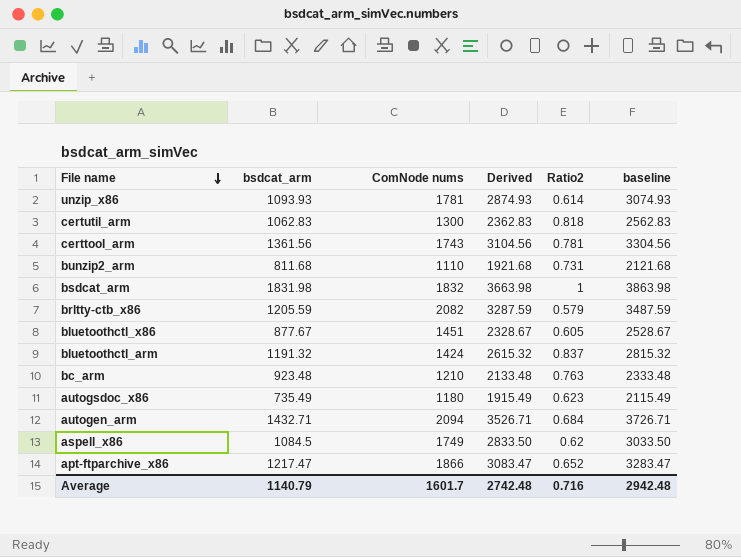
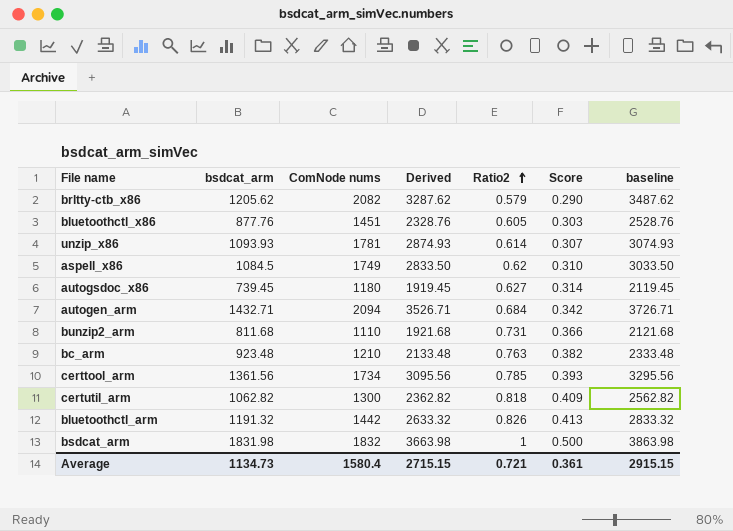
row order: File name descending -> Ratio2 ascending
column Score | formula: none -> [Ratio2] * 0.5
row apt-ftparchive_x86: 1217.47 | 1866 | 3083.47 | 0.652 | 3283.47 -> none
brltty-ctb_x86 | bsdcat_arm: 1205.59 -> 1205.62
brltty-ctb_x86 | Derived: 3287.59 -> 3287.62
brltty-ctb_x86 | baseline: 3487.59 -> 3487.62
bluetoothctl_x86 | bsdcat_arm: 877.67 -> 877.76
bluetoothctl_x86 | Derived: 2328.67 -> 2328.76
bluetoothctl_x86 | baseline: 2528.67 -> 2528.76
autogsdoc_x86 | bsdcat_arm: 735.49 -> 739.45
autogsdoc_x86 | Derived: 1915.49 -> 1919.45
autogsdoc_x86 | Ratio2: 0.623 -> 0.627
autogsdoc_x86 | baseline: 2115.49 -> 2119.45
certtool_arm | ComNode nums: 1743 -> 1734
certtool_arm | Derived: 3104.56 -> 3095.56
certtool_arm | Ratio2: 0.781 -> 0.785
certtool_arm | baseline: 3304.56 -> 3295.56
certutil_arm | bsdcat_arm: 1062.83 -> 1062.82
certutil_arm | Derived: 2362.83 -> 2362.82
certutil_arm | baseline: 2562.83 -> 2562.82
bluetoothctl_arm | ComNode nums: 1424 -> 1442
bluetoothctl_arm | Derived: 2615.32 -> 2633.32
bluetoothctl_arm | Ratio2: 0.837 -> 0.826
bluetoothctl_arm | baseline: 2815.32 -> 2833.32
Average | bsdcat_arm: 1140.79 -> 1134.73
Average | ComNode nums: 1601.7 -> 1580.4
Average | Derived: 2742.48 -> 2715.15
Average | Ratio2: 0.716 -> 0.721
Average | baseline: 2942.48 -> 2915.15

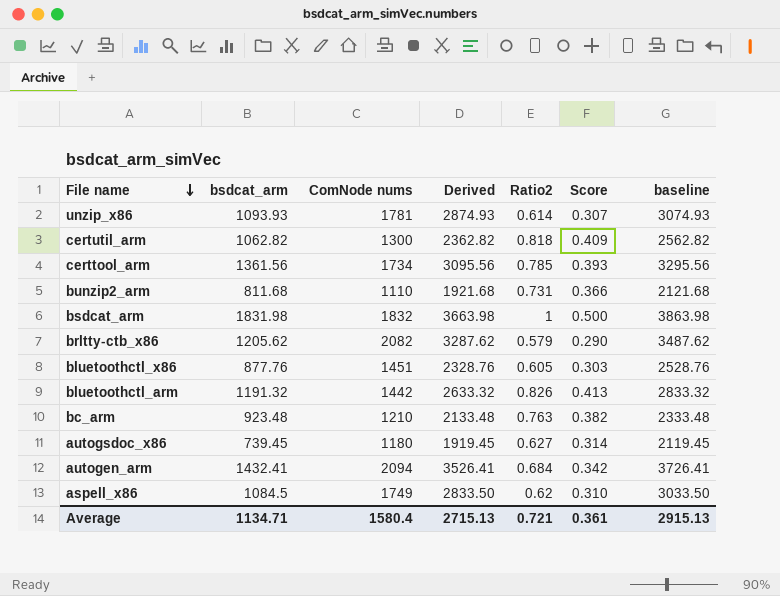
row order: Ratio2 ascending -> File name descending
autogen_arm | bsdcat_arm: 1432.71 -> 1432.41
autogen_arm | Derived: 3526.71 -> 3526.41
autogen_arm | baseline: 3726.71 -> 3726.41
Average | bsdcat_arm: 1134.73 -> 1134.71
Average | Derived: 2715.15 -> 2715.13
Average | baseline: 2915.15 -> 2915.13

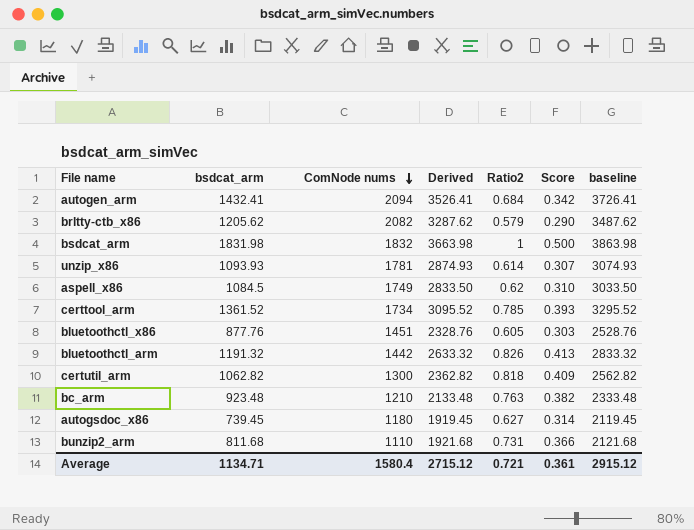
row order: File name descending -> ComNode nums descending
certtool_arm | bsdcat_arm: 1361.56 -> 1361.52
certtool_arm | Derived: 3095.56 -> 3095.52
certtool_arm | baseline: 3295.56 -> 3295.52
Average | Derived: 2715.13 -> 2715.12
Average | baseline: 2915.13 -> 2915.12

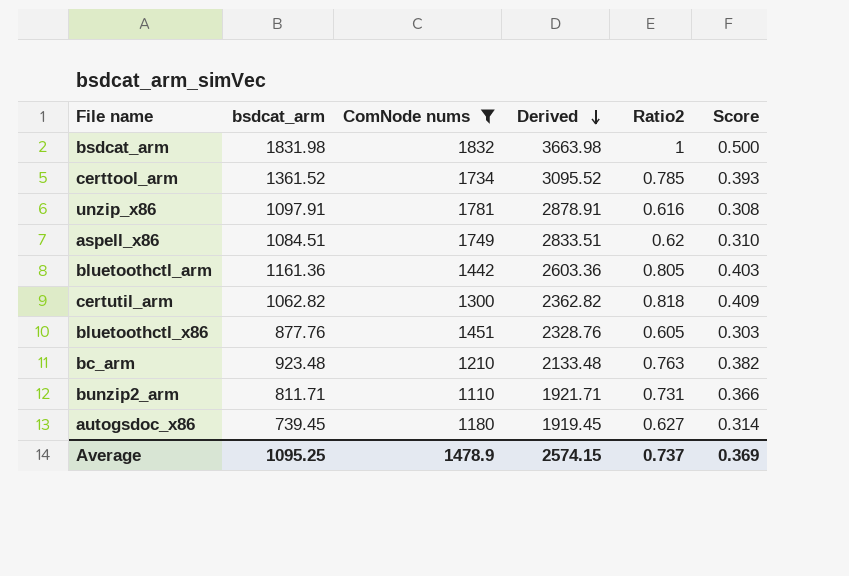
filter: none -> ComNode nums <= 1832
row order: ComNode nums descending -> Derived descending
column baseline | formula: [Derived] + 200 -> none
unzip_x86 | bsdcat_arm: 1093.93 -> 1097.91
unzip_x86 | Derived: 2874.93 -> 2878.91
unzip_x86 | Ratio2: 0.614 -> 0.616
unzip_x86 | Score: 0.307 -> 0.308
aspell_x86 | bsdcat_arm: 1084.5 -> 1084.51
aspell_x86 | Derived: 2833.50 -> 2833.51
bluetoothctl_arm | bsdcat_arm: 1191.32 -> 1161.36
bluetoothctl_arm | Derived: 2633.32 -> 2603.36
bluetoothctl_arm | Ratio2: 0.826 -> 0.805
bluetoothctl_arm | Score: 0.413 -> 0.403
bunzip2_arm | bsdcat_arm: 811.68 -> 811.71
bunzip2_arm | Derived: 1921.68 -> 1921.71
Average | bsdcat_arm: 1134.71 -> 1095.25
Average | ComNode nums: 1580.4 -> 1478.9
Average | Derived: 2715.12 -> 2574.15
Average | Ratio2: 0.721 -> 0.737
Average | Score: 0.361 -> 0.369

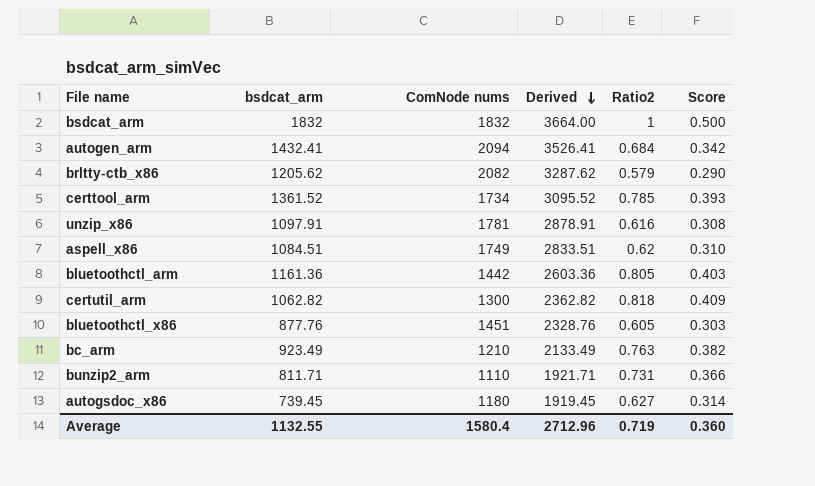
filter: ComNode nums <= 1832 -> none
bsdcat_arm | bsdcat_arm: 1831.98 -> 1832
bsdcat_arm | Derived: 3663.98 -> 3664.00
bc_arm | bsdcat_arm: 923.48 -> 923.49
bc_arm | Derived: 2133.48 -> 2133.49
Average | bsdcat_arm: 1095.25 -> 1132.55
Average | ComNode nums: 1478.9 -> 1580.4
Average | Derived: 2574.15 -> 2712.96
Average | Ratio2: 0.737 -> 0.719
Average | Score: 0.369 -> 0.360

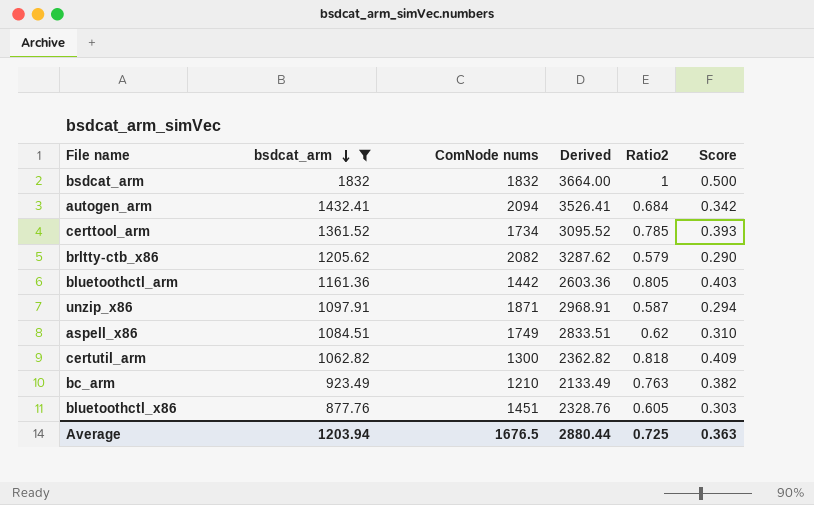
filter: none -> bsdcat_arm >= 877.76
row order: Derived descending -> bsdcat_arm descending
unzip_x86 | ComNode nums: 1781 -> 1871
unzip_x86 | Derived: 2878.91 -> 2968.91
unzip_x86 | Ratio2: 0.616 -> 0.587
unzip_x86 | Score: 0.308 -> 0.294
Average | bsdcat_arm: 1132.55 -> 1203.94
Average | ComNode nums: 1580.4 -> 1676.5
Average | Derived: 2712.96 -> 2880.44
Average | Ratio2: 0.719 -> 0.725
Average | Score: 0.360 -> 0.363

